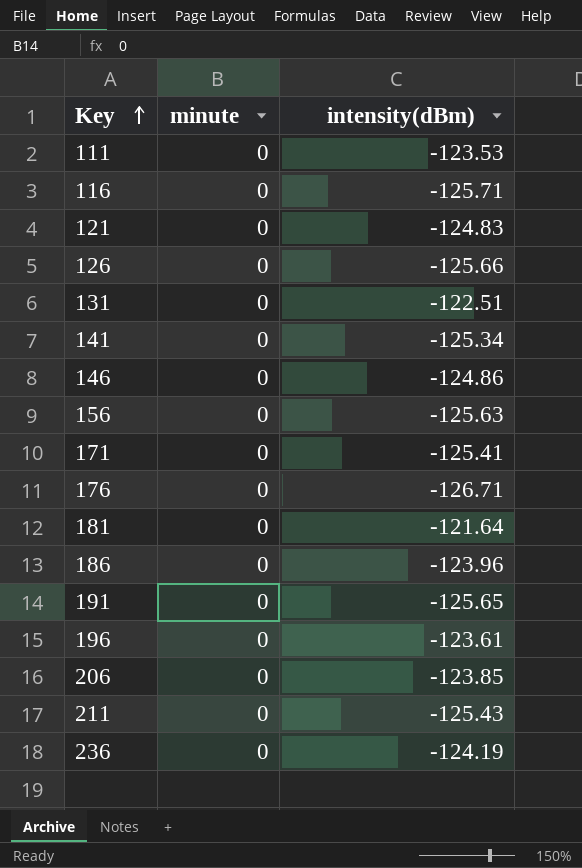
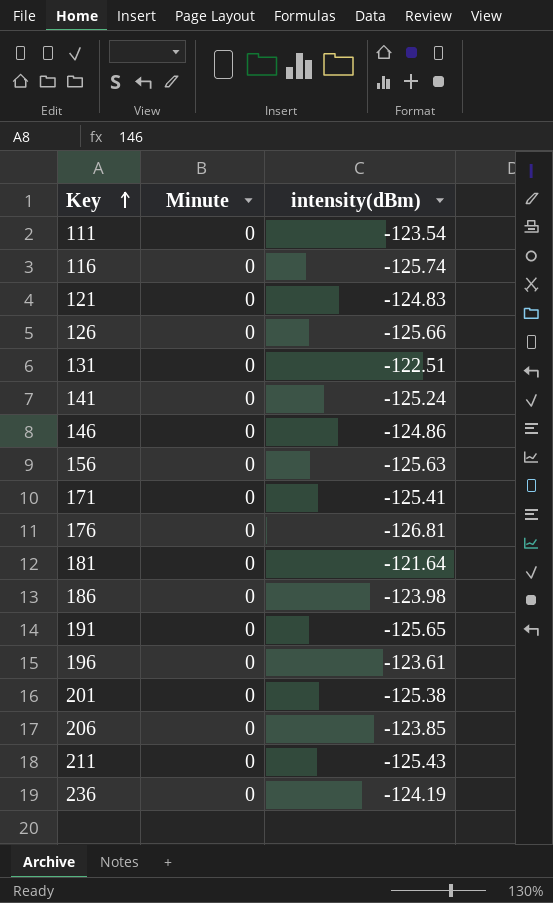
column name: minute -> Minute
111 | intensity(dBm): -123.53 -> -123.54
116 | intensity(dBm): -125.71 -> -125.74
141 | intensity(dBm): -125.34 -> -125.24
176 | intensity(dBm): -126.71 -> -126.81
186 | intensity(dBm): -123.96 -> -123.98
row 201: none -> 0 | -125.38

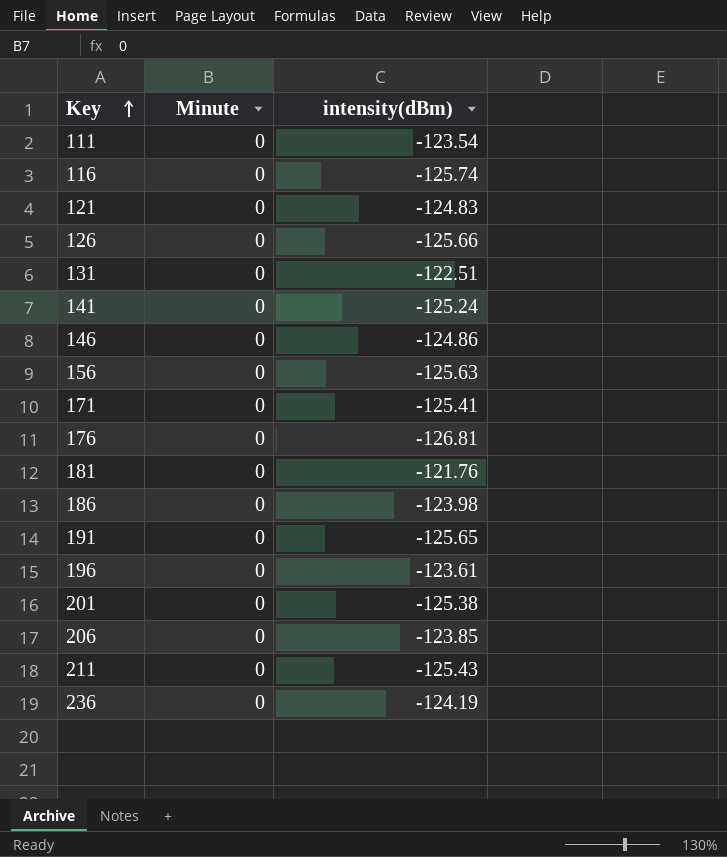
181 | intensity(dBm): -121.64 -> -121.76

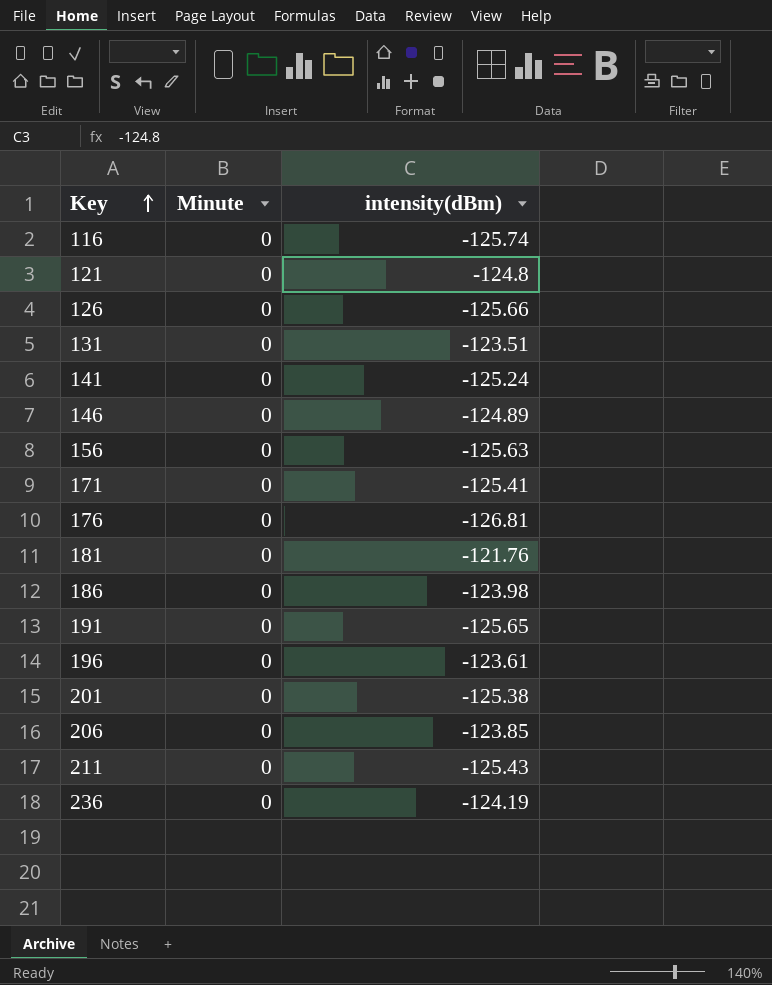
row 111: 0 | -123.54 -> none
121 | intensity(dBm): -124.83 -> -124.8
131 | intensity(dBm): -122.51 -> -123.51
146 | intensity(dBm): -124.86 -> -124.89

